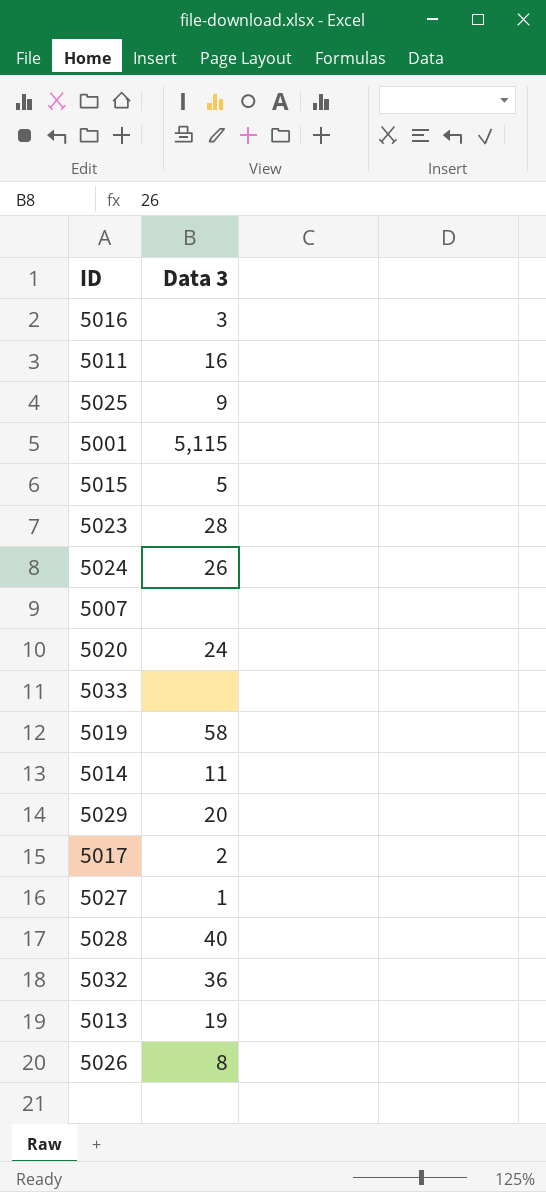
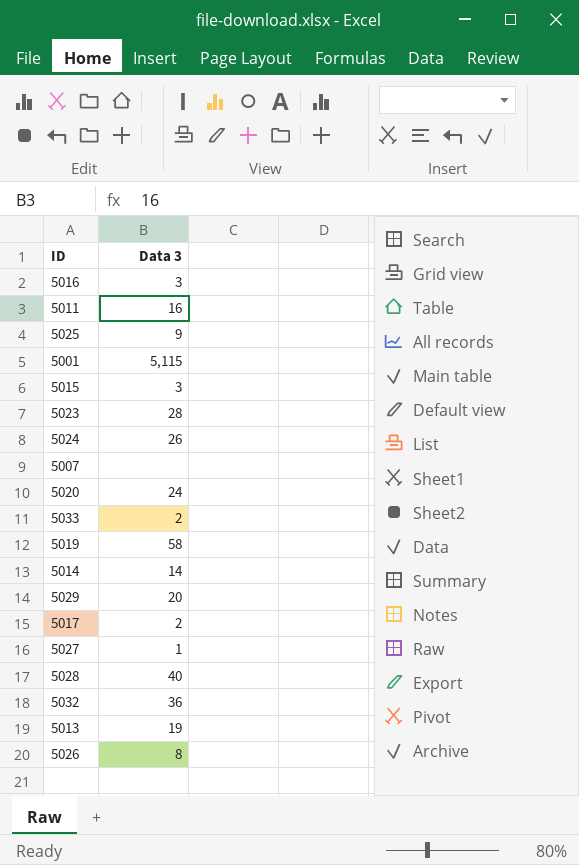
5015 | Data 3: 5 -> 3
5033 | Data 3: none -> 2
5014 | Data 3: 11 -> 14

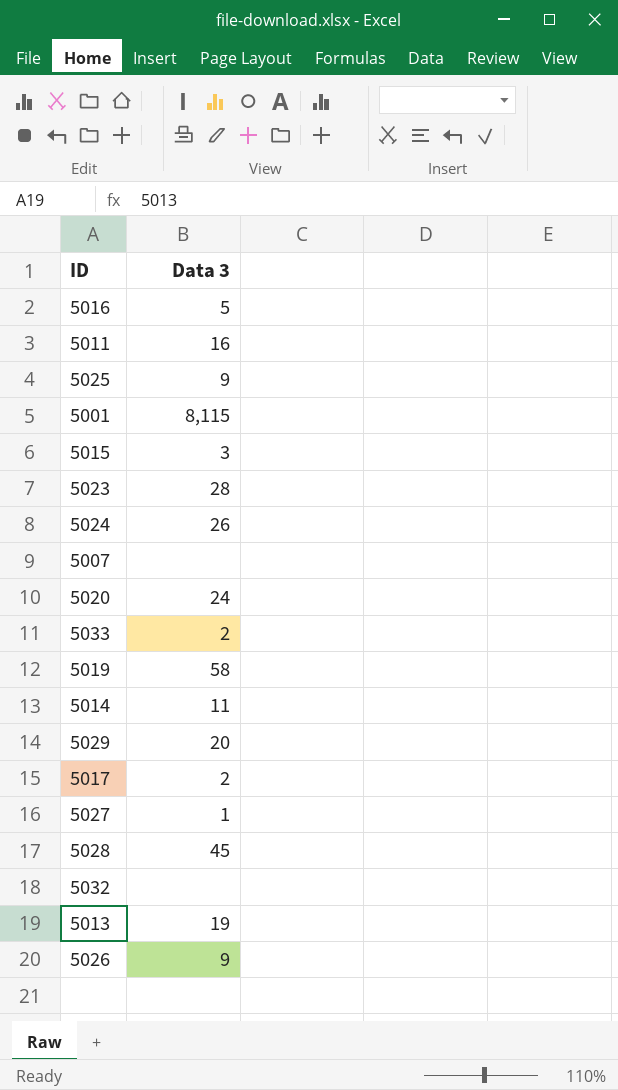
5016 | Data 3: 3 -> 5
5001 | Data 3: 5,115 -> 8,115
5014 | Data 3: 14 -> 11
5028 | Data 3: 40 -> 45
5032 | Data 3: 36 -> none
5026 | Data 3: 8 -> 9

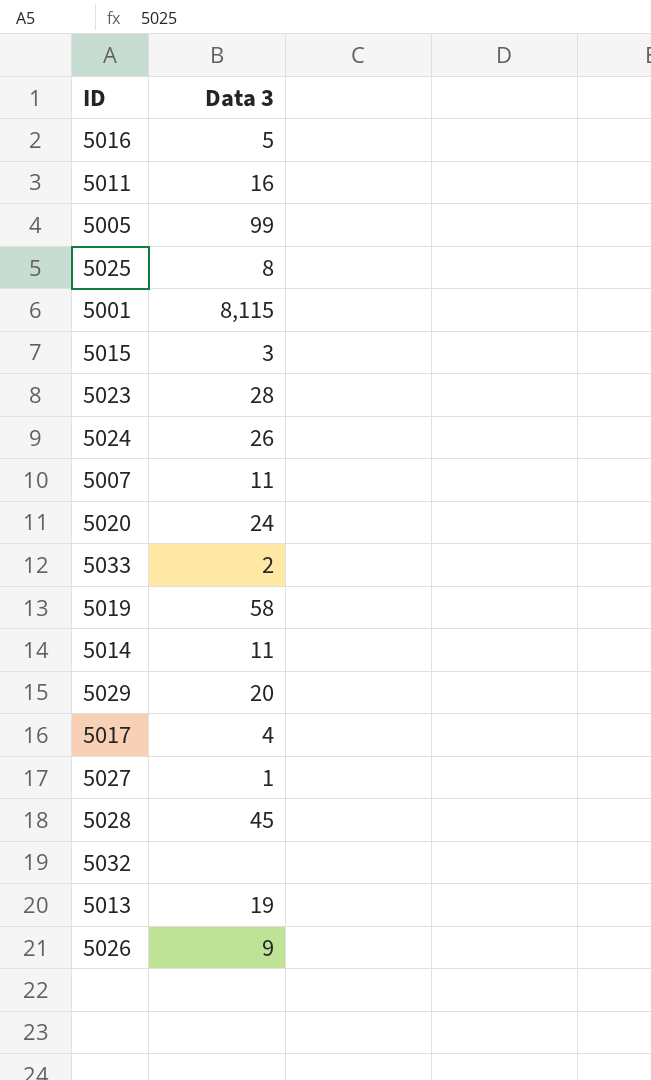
row 5005: none -> 99
5025 | Data 3: 9 -> 8
5007 | Data 3: none -> 11
5017 | Data 3: 2 -> 4

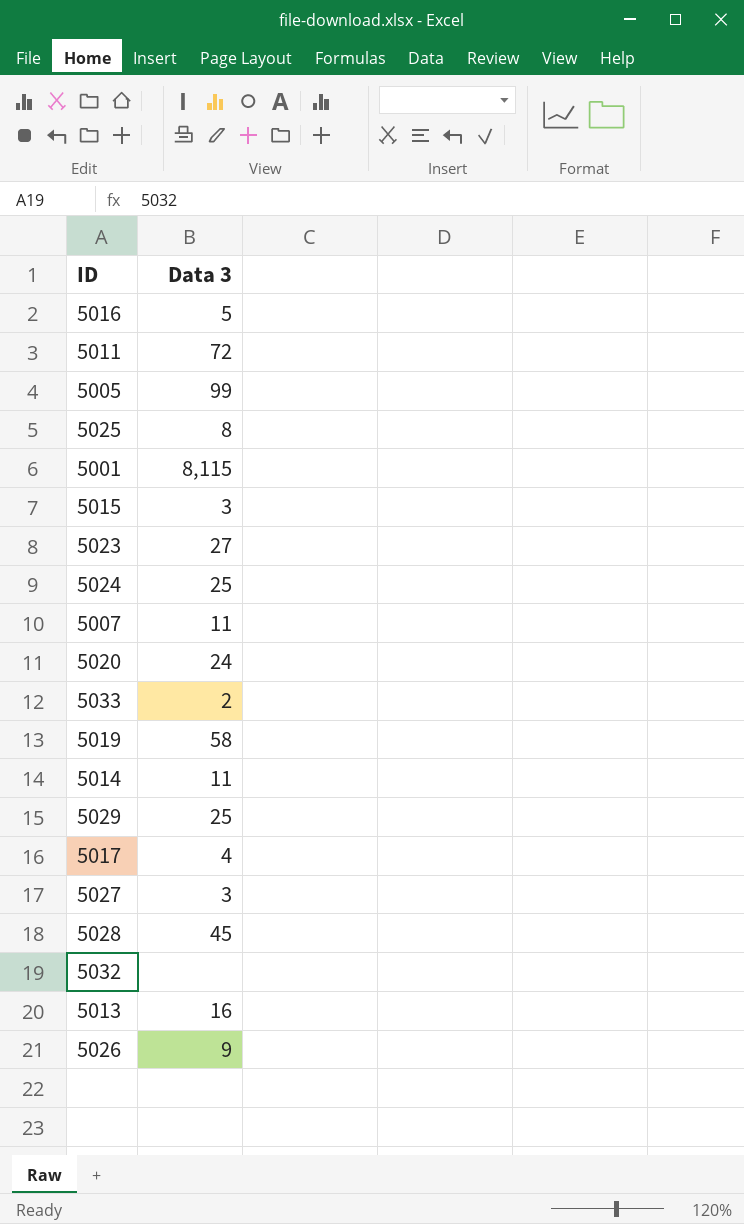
5011 | Data 3: 16 -> 72
5023 | Data 3: 28 -> 27
5024 | Data 3: 26 -> 25
5029 | Data 3: 20 -> 25
5027 | Data 3: 1 -> 3
5013 | Data 3: 19 -> 16

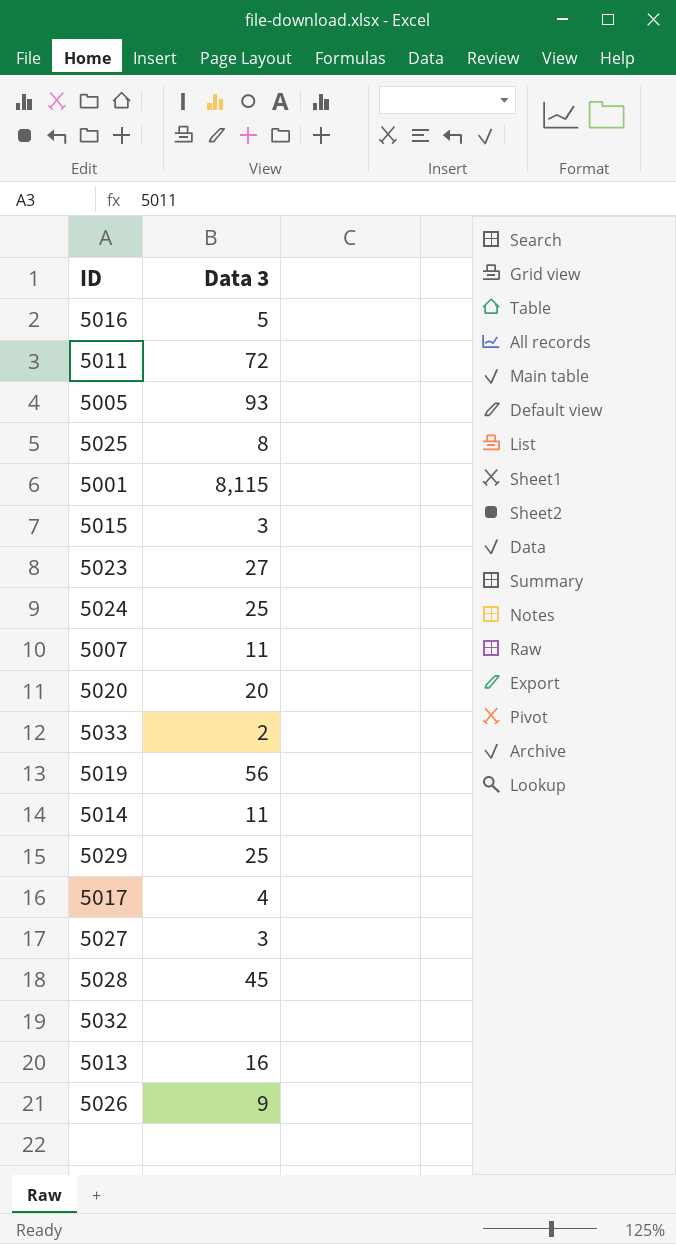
5005 | Data 3: 99 -> 93
5020 | Data 3: 24 -> 20
5019 | Data 3: 58 -> 56

